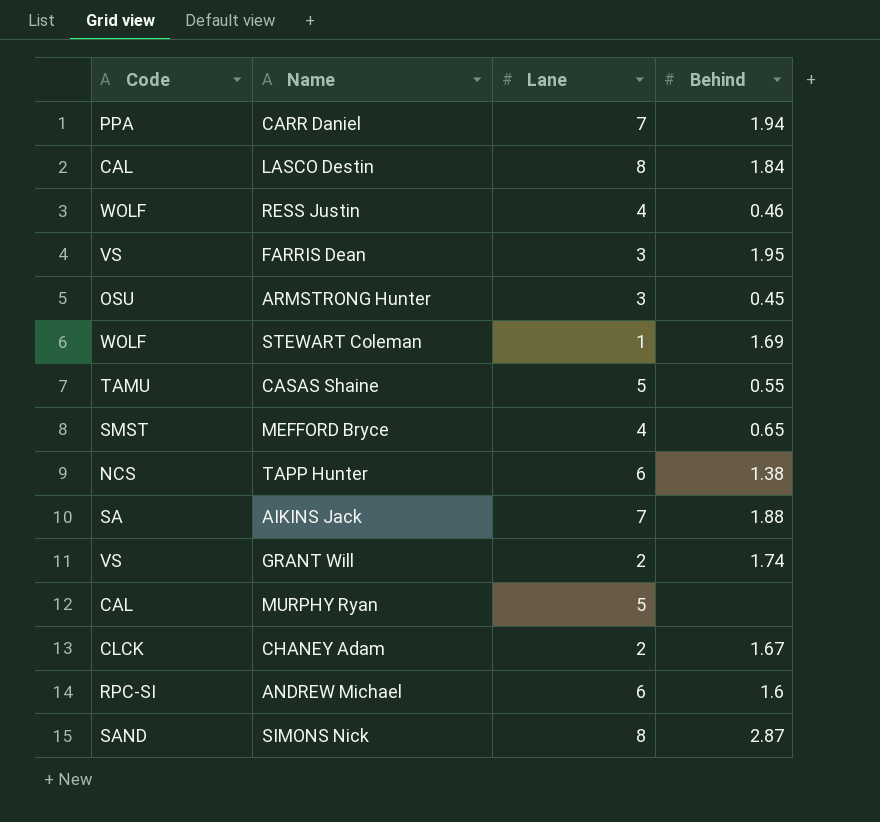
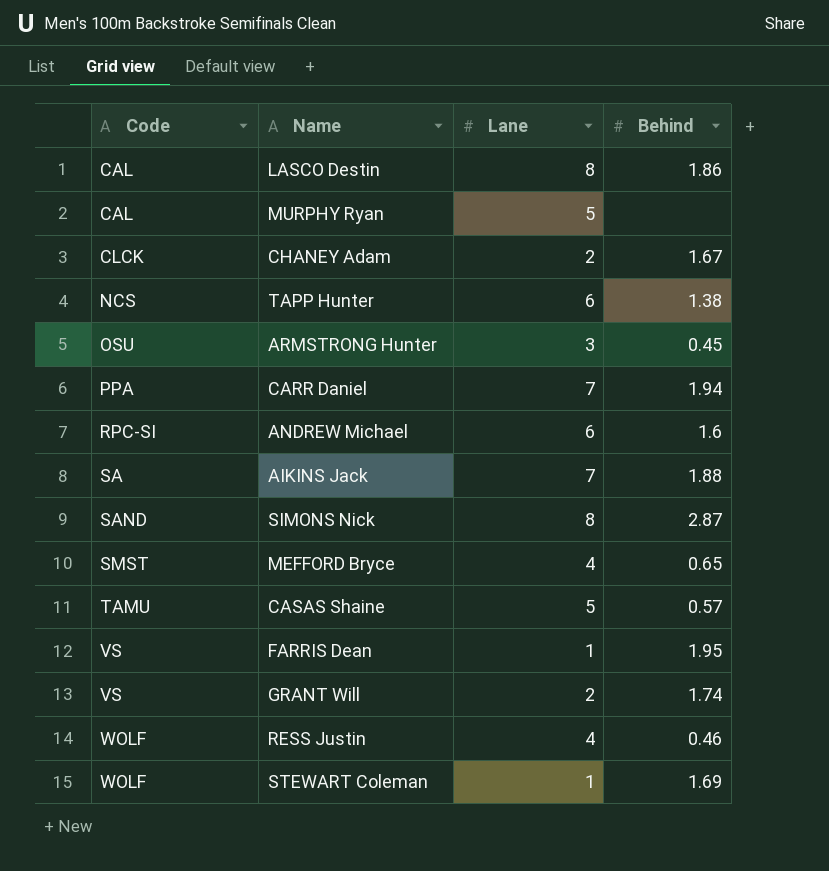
row order: none -> Code ascending
LASCO Destin | Behind: 1.84 -> 1.86
CASAS Shaine | Behind: 0.55 -> 0.57
FARRIS Dean | Lane: 3 -> 1

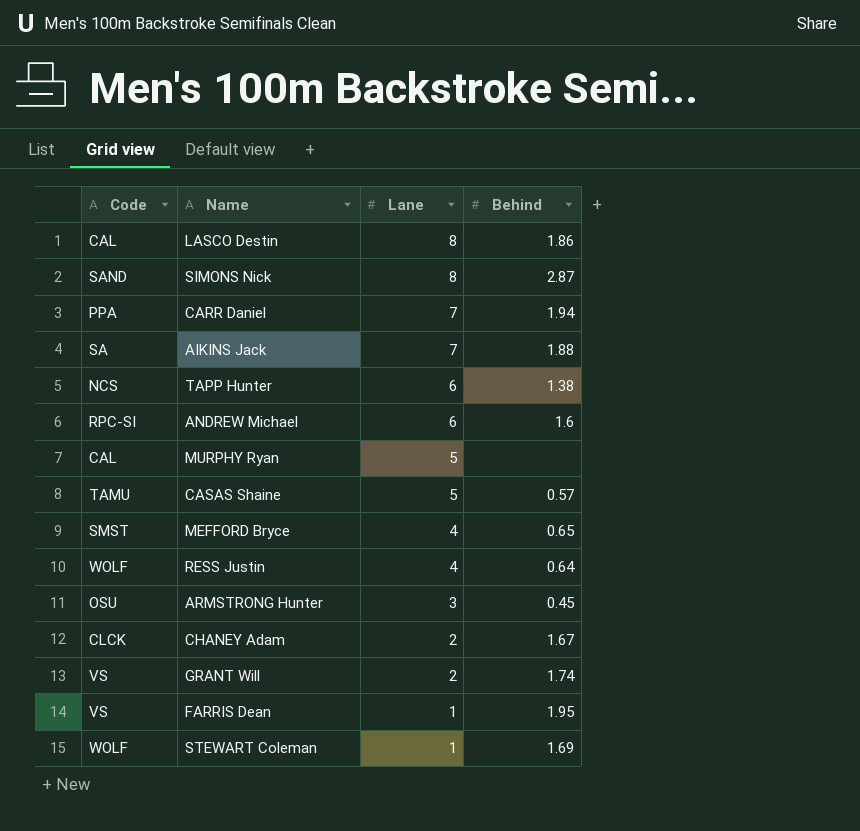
row order: Code ascending -> Lane descending
RESS Justin | Behind: 0.46 -> 0.64

